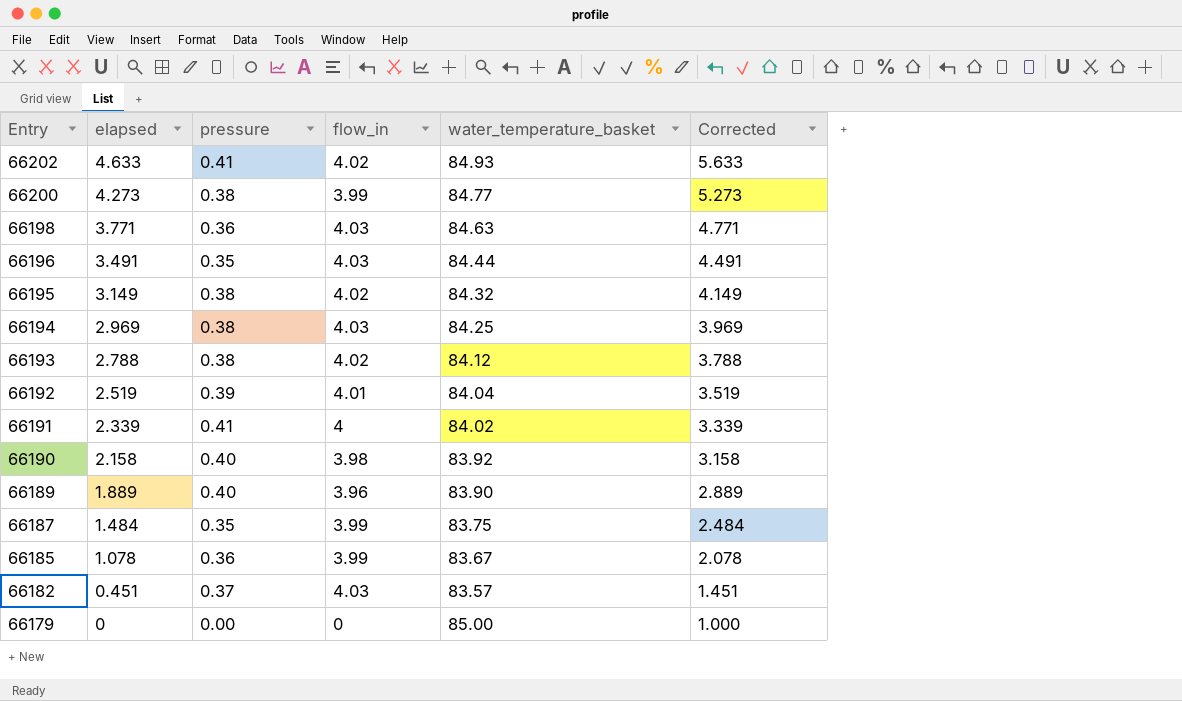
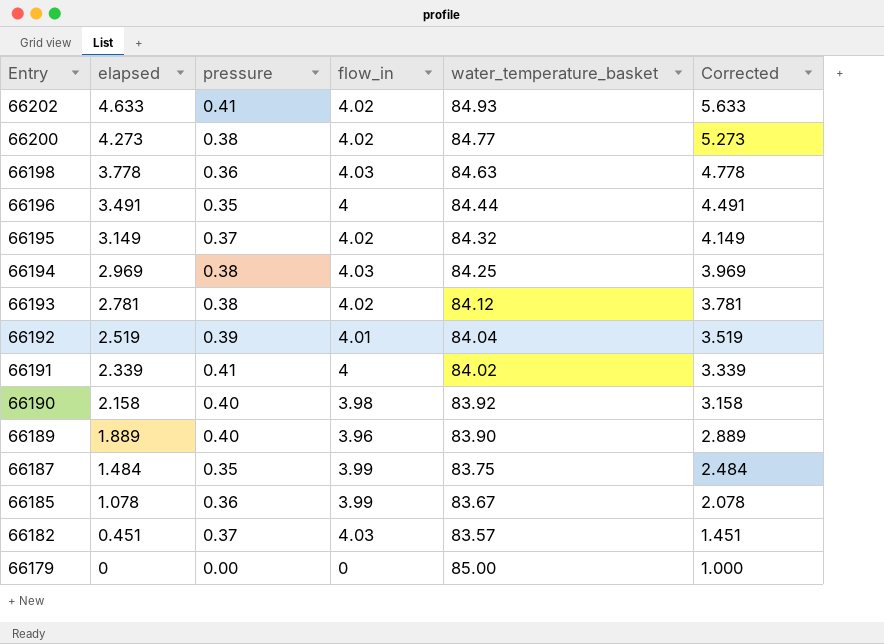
66200 | flow_in: 3.99 -> 4.02
66198 | elapsed: 3.771 -> 3.778
66198 | Corrected: 4.771 -> 4.778
66196 | flow_in: 4.03 -> 4
66195 | pressure: 0.38 -> 0.37
66193 | elapsed: 2.788 -> 2.781
66193 | Corrected: 3.788 -> 3.781

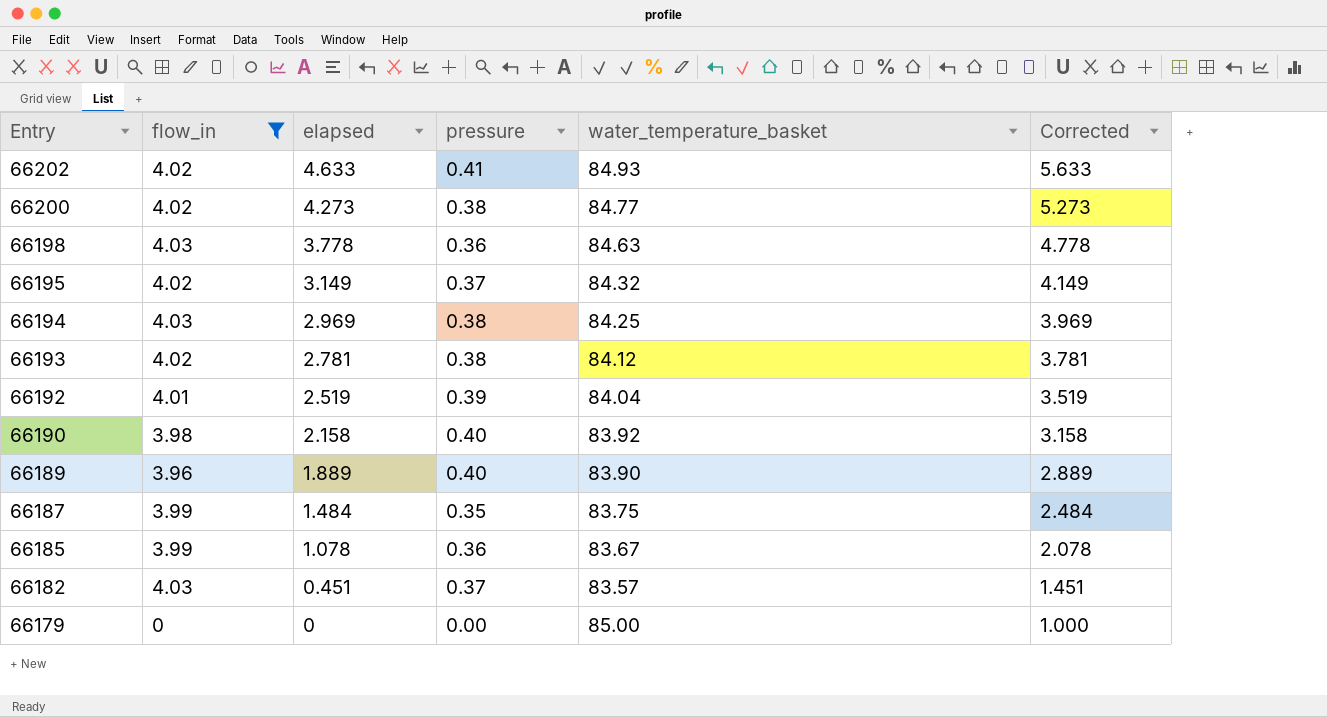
filter: none -> flow_in != 4
column flow_in | position: 4 -> 2

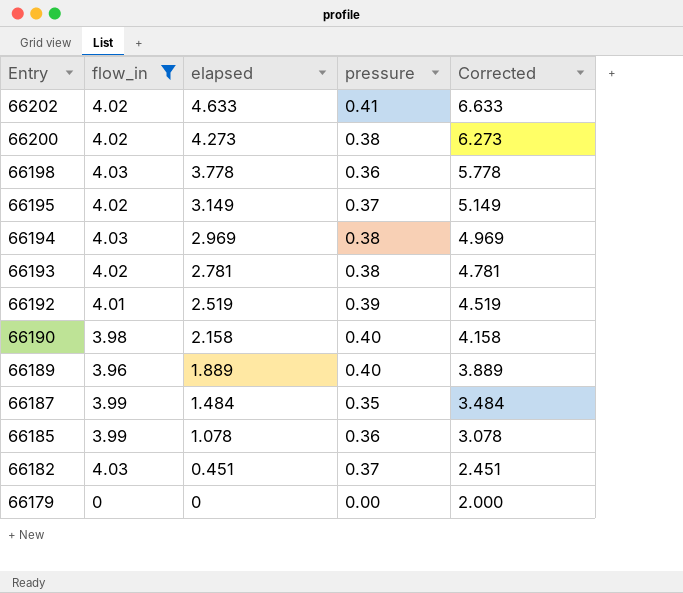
column water_temperature_basket | position: 5 -> none
column Corrected | formula: [elapsed] + 1 -> [elapsed] + 2

